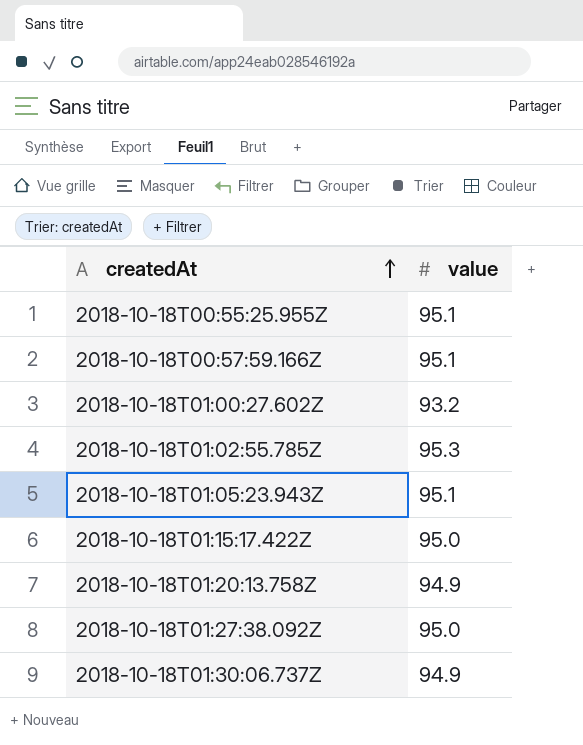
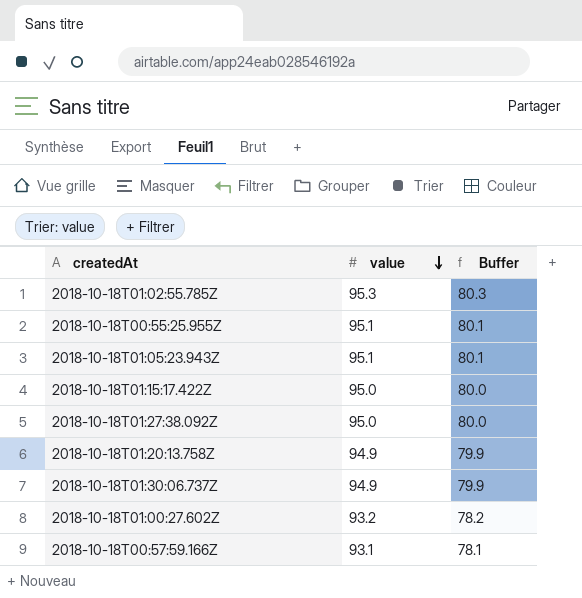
row order: createdAt ascending -> value descending
column Buffer | formula: none -> [value] - 15
2018-10-18T00:57:59.166Z | value: 95.1 -> 93.1

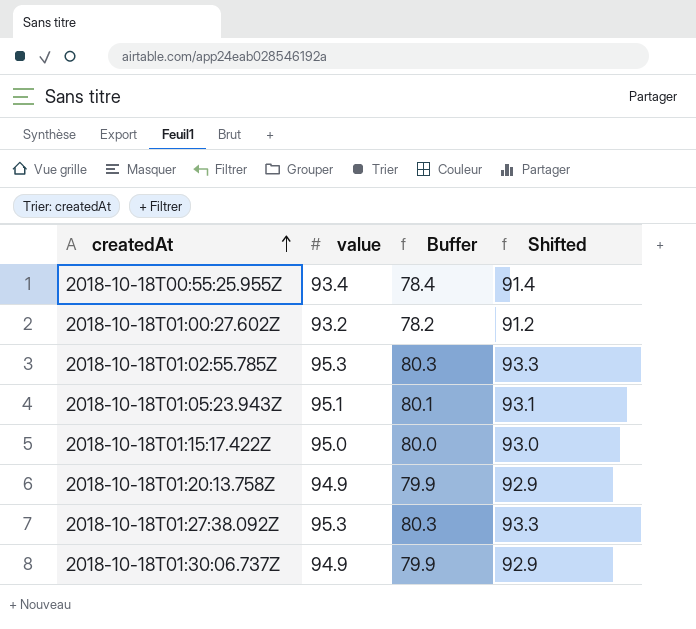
row order: value descending -> createdAt ascending
column Shifted | formula: none -> [value] - 2
row 2018-10-18T00:57:59.166Z: 93.1 | 78.1 -> none
2018-10-18T00:55:25.955Z | value: 95.1 -> 93.4
2018-10-18T00:55:25.955Z | Buffer: 80.1 -> 78.4
2018-10-18T01:27:38.092Z | value: 95.0 -> 95.3
2018-10-18T01:27:38.092Z | Buffer: 80.0 -> 80.3

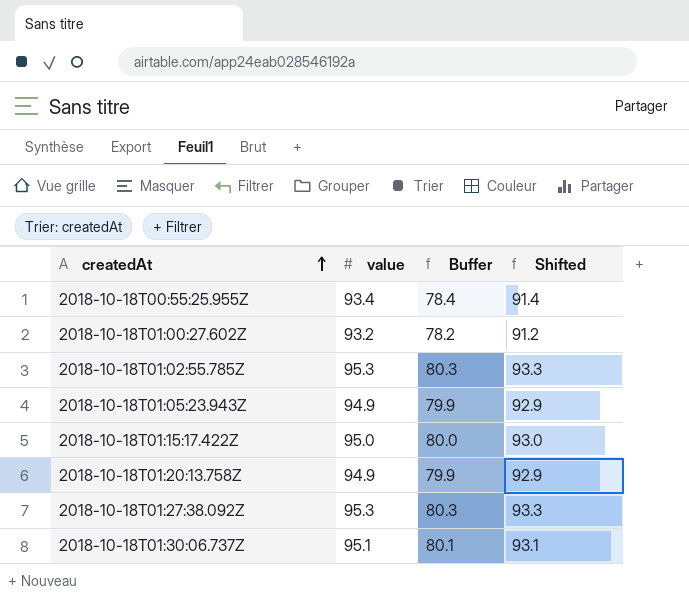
2018-10-18T01:05:23.943Z | value: 95.1 -> 94.9
2018-10-18T01:05:23.943Z | Buffer: 80.1 -> 79.9
2018-10-18T01:05:23.943Z | Shifted: 93.1 -> 92.9
2018-10-18T01:30:06.737Z | value: 94.9 -> 95.1
2018-10-18T01:30:06.737Z | Buffer: 79.9 -> 80.1
2018-10-18T01:30:06.737Z | Shifted: 92.9 -> 93.1

